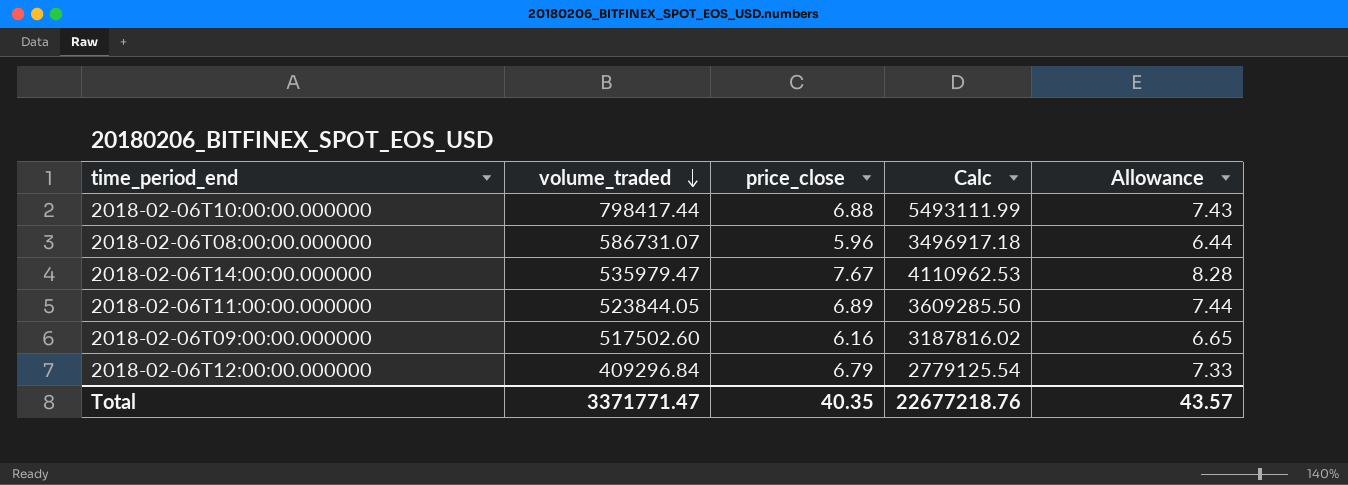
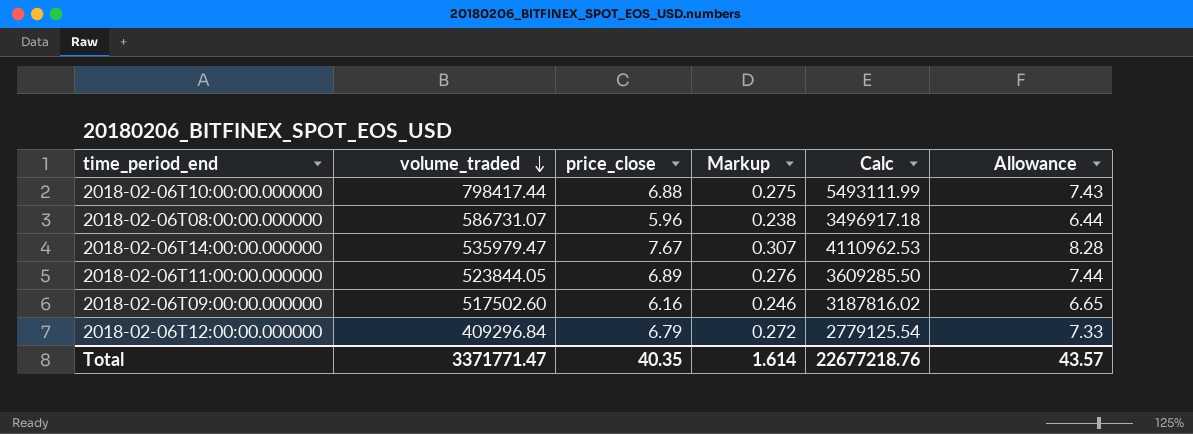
column Markup | formula: none -> [price_close] * 0.04

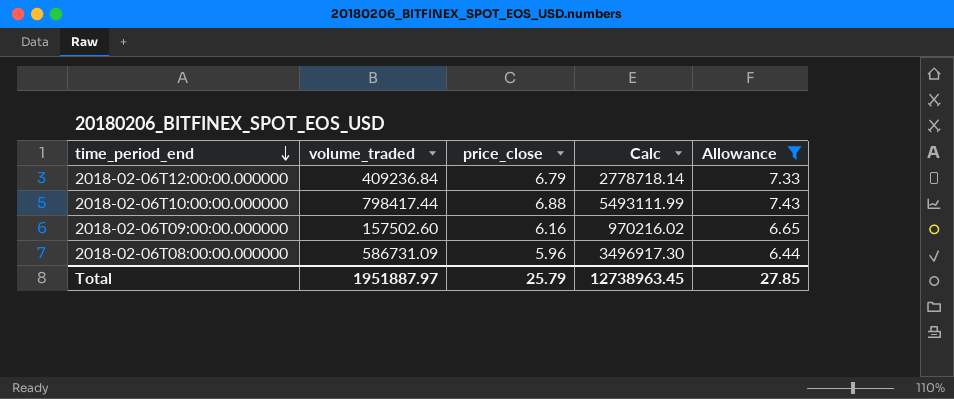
filter: none -> Allowance <= 7.43
row order: volume_traded descending -> time_period_end descending
column Markup | formula: [price_close] * 0.04 -> none
2018-02-06T12:00:00.000000 | volume_traded: 409296.84 -> 409236.84
2018-02-06T12:00:00.000000 | Calc: 2779125.54 -> 2778718.14
2018-02-06T09:00:00.000000 | volume_traded: 517502.60 -> 157502.60
2018-02-06T09:00:00.000000 | Calc: 3187816.02 -> 970216.02
2018-02-06T08:00:00.000000 | volume_traded: 586731.07 -> 586731.09
2018-02-06T08:00:00.000000 | Calc: 3496917.18 -> 3496917.30
Total | volume_traded: 3371771.47 -> 1951887.97
Total | price_close: 40.35 -> 25.79
Total | Calc: 22677218.76 -> 12738963.45
Total | Allowance: 43.57 -> 27.85

